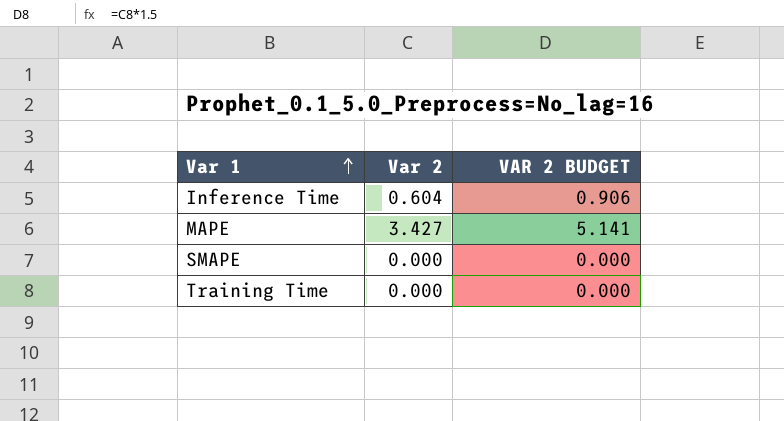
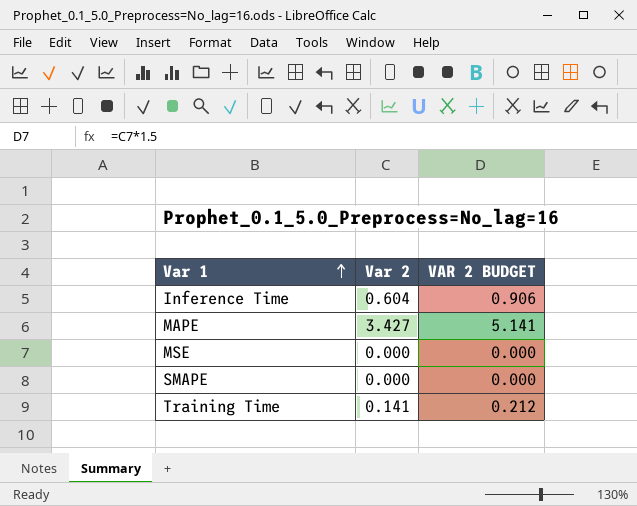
row MSE: none -> 0.000 | 0.000
Training Time | Var 2: 0.000 -> 0.141
Training Time | VAR 2 BUDGET: 0.000 -> 0.212

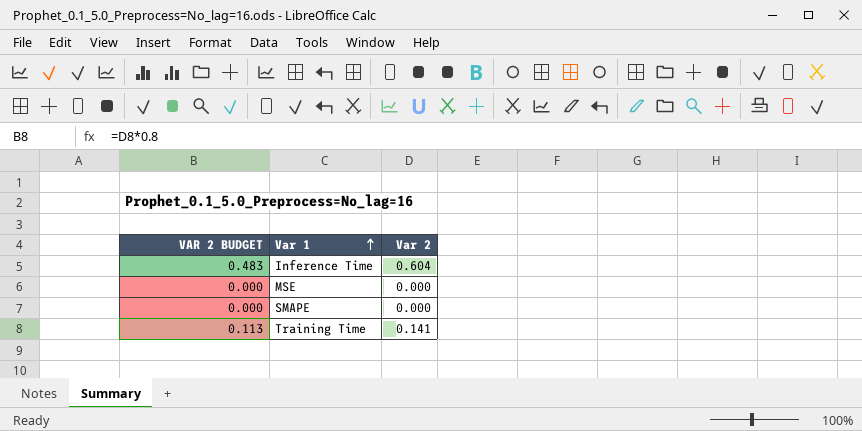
column VAR 2 BUDGET | formula: [Var 2] * 1.5 -> [Var 2] * 0.8
column VAR 2 BUDGET | position: 3 -> 1
row MAPE: 3.427 | 5.141 -> none

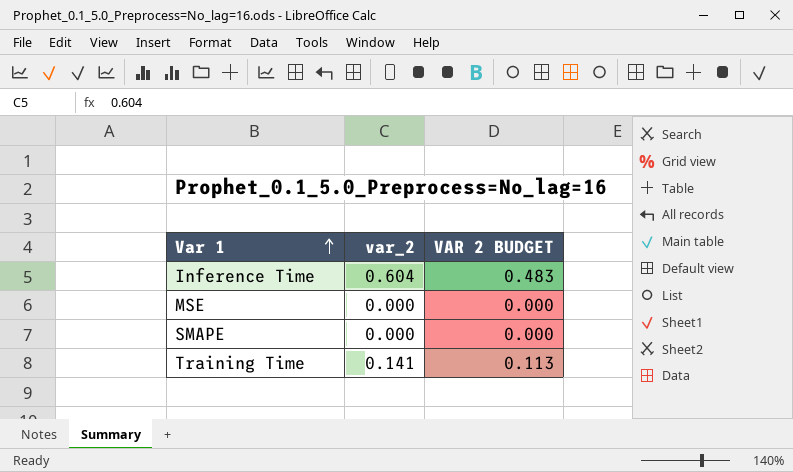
column name: Var 2 -> var_2
column VAR 2 BUDGET | position: 1 -> 3

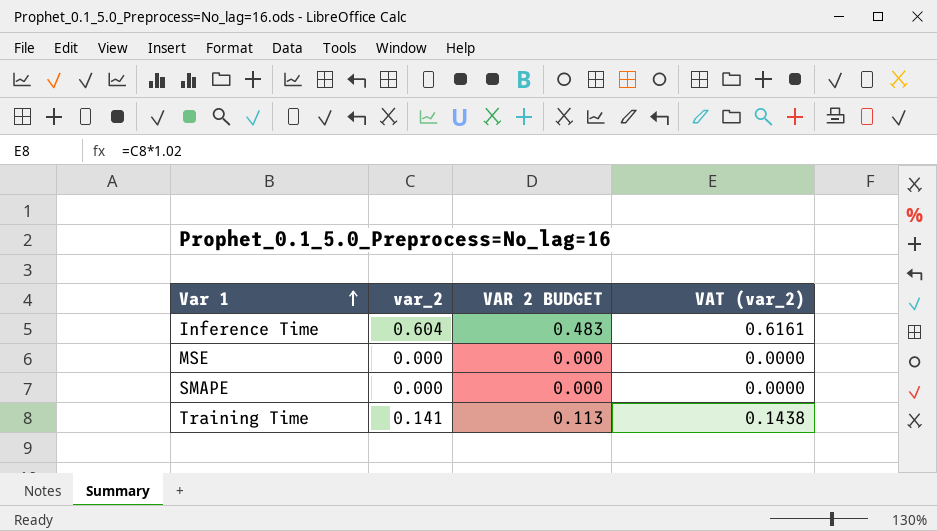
column VAT (var_2) | formula: none -> [var_2] * 1.02

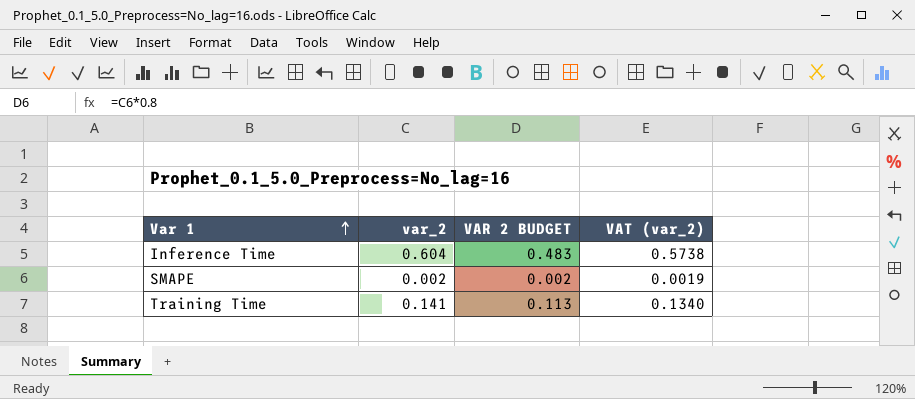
column VAT (var_2) | formula: [var_2] * 1.02 -> [var_2] * 0.95
row MSE: 0.000 | 0.000 | 0.0000 -> none
SMAPE | var_2: 0.000 -> 0.002
SMAPE | VAR 2 BUDGET: 0.000 -> 0.002

